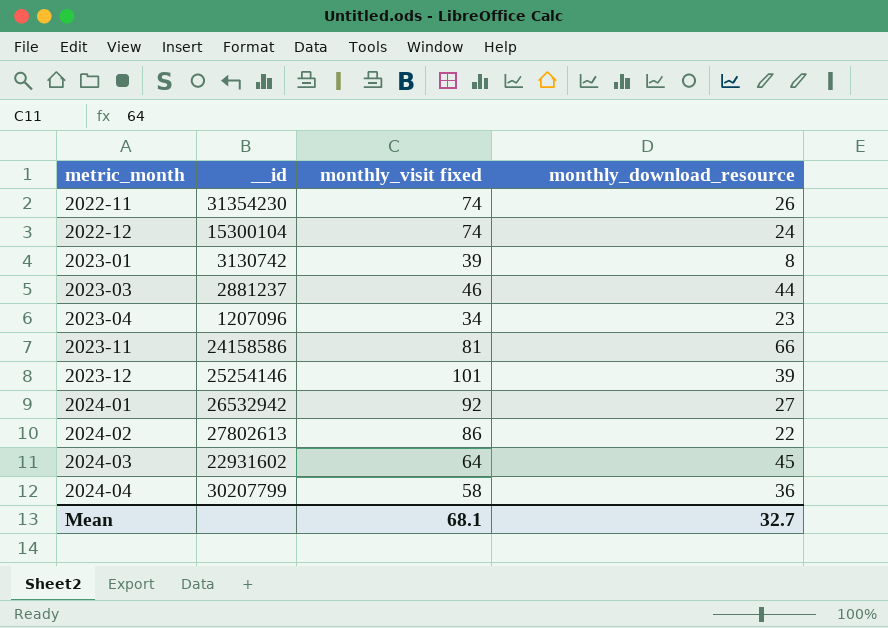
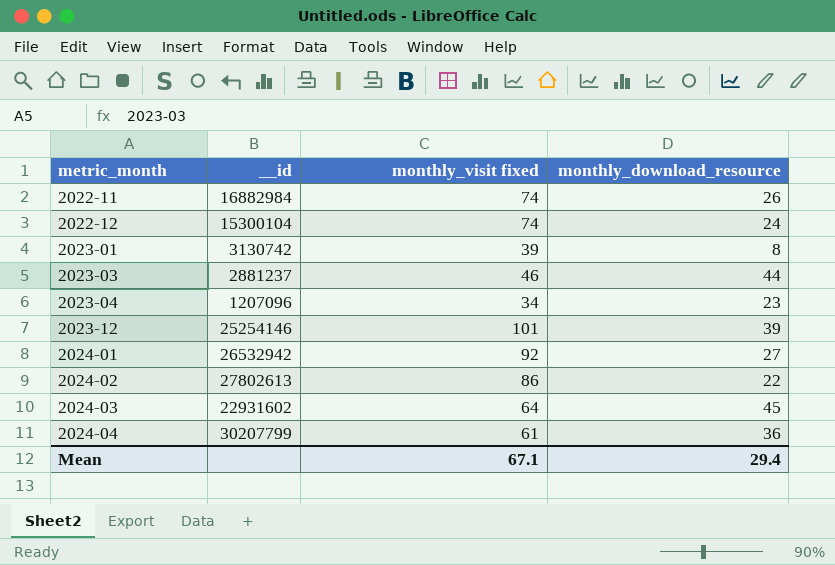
row 2023-11: 24158586 | 81 | 66 -> none
2022-11 | __id: 31354230 -> 16882984
2024-04 | monthly_visit fixed: 58 -> 61
Mean | monthly_visit fixed: 68.1 -> 67.1
Mean | monthly_download_resource: 32.7 -> 29.4

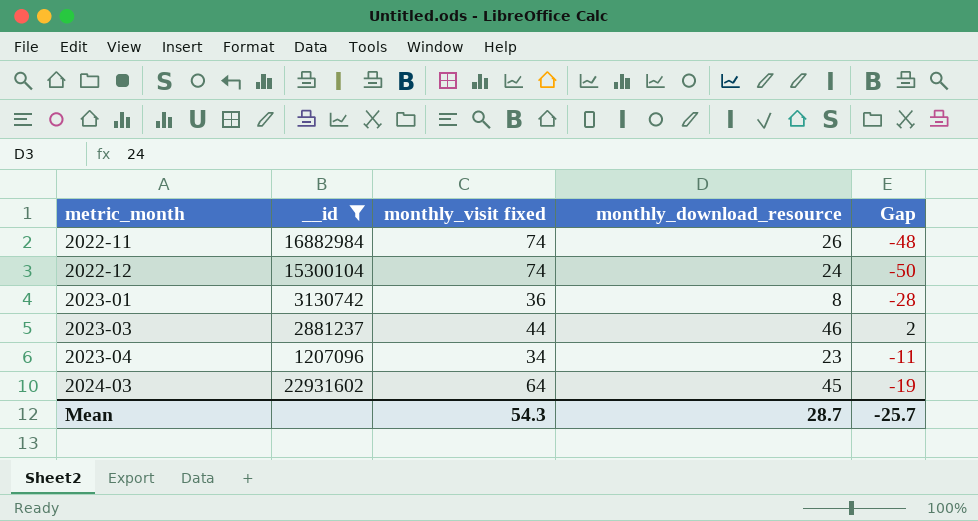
filter: none -> __id <= 22931602
column Gap | formula: none -> [monthly_download_resource] - [monthly_visit fixed]
2023-01 | monthly_visit fixed: 39 -> 36
2023-03 | monthly_visit fixed: 46 -> 44
2023-03 | monthly_download_resource: 44 -> 46
Mean | monthly_visit fixed: 67.1 -> 54.3
Mean | monthly_download_resource: 29.4 -> 28.7

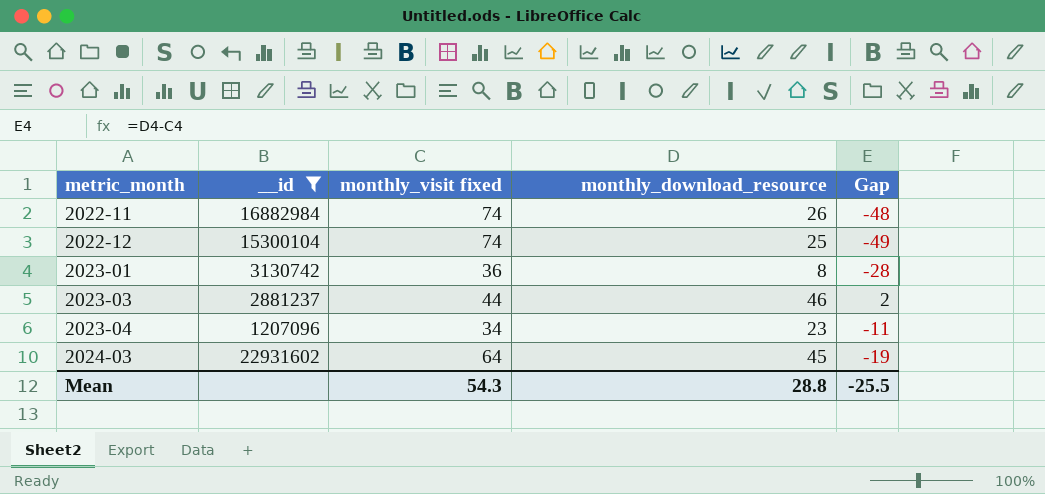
2022-12 | monthly_download_resource: 24 -> 25
2022-12 | Gap: -50 -> -49
Mean | monthly_download_resource: 28.7 -> 28.8
Mean | Gap: -25.7 -> -25.5

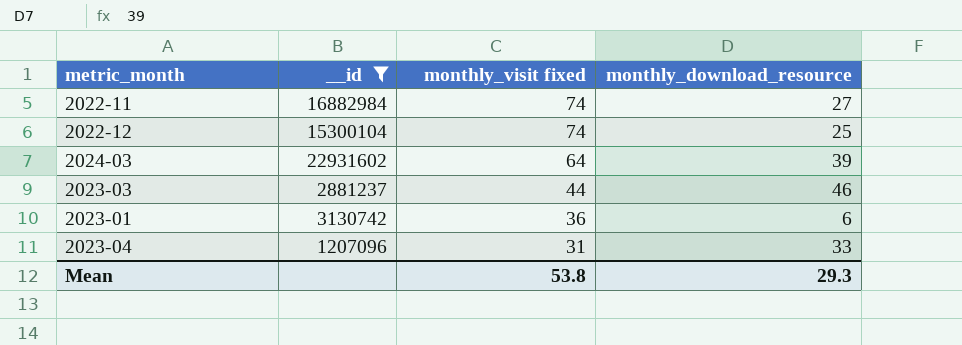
row order: metric_month ascending -> monthly_visit fixed descending
column Gap | formula: [monthly_download_resource] - [monthly_visit fixed] -> none
2022-11 | monthly_download_resource: 26 -> 27
2024-03 | monthly_download_resource: 45 -> 39
2023-01 | monthly_download_resource: 8 -> 6
2023-04 | monthly_visit fixed: 34 -> 31
2023-04 | monthly_download_resource: 23 -> 33
Mean | monthly_visit fixed: 54.3 -> 53.8
Mean | monthly_download_resource: 28.8 -> 29.3

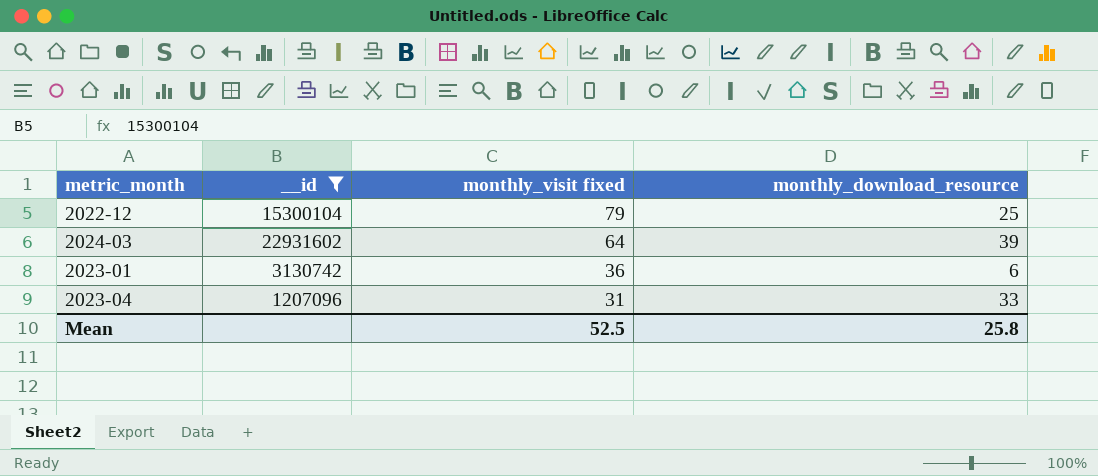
row 2022-11: 16882984 | 74 | 27 -> none
row 2023-03: 2881237 | 44 | 46 -> none
2022-12 | monthly_visit fixed: 74 -> 79
Mean | monthly_visit fixed: 53.8 -> 52.5
Mean | monthly_download_resource: 29.3 -> 25.8

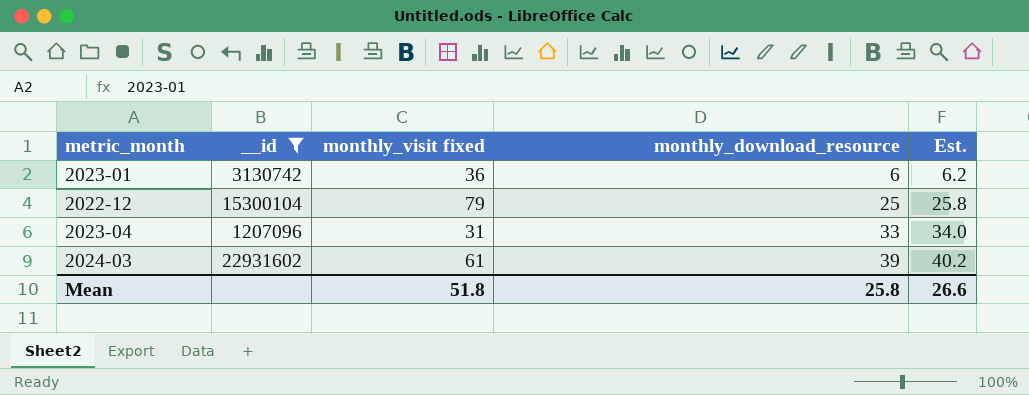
row order: monthly_visit fixed descending -> monthly_download_resource ascending
column Est. | formula: none -> [monthly_download_resource] * 1.03
2024-03 | monthly_visit fixed: 64 -> 61
Mean | monthly_visit fixed: 52.5 -> 51.8

